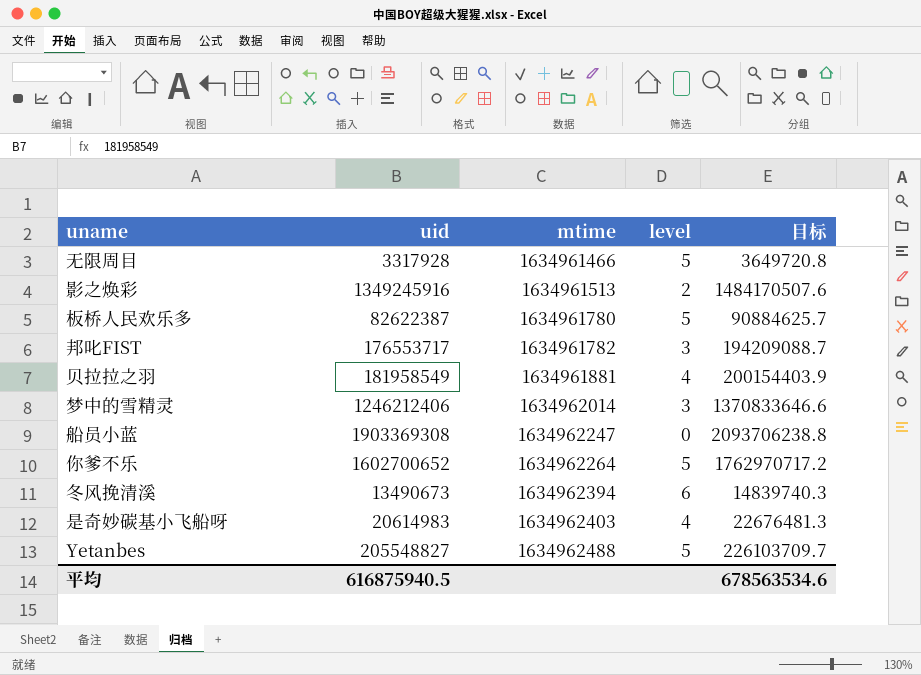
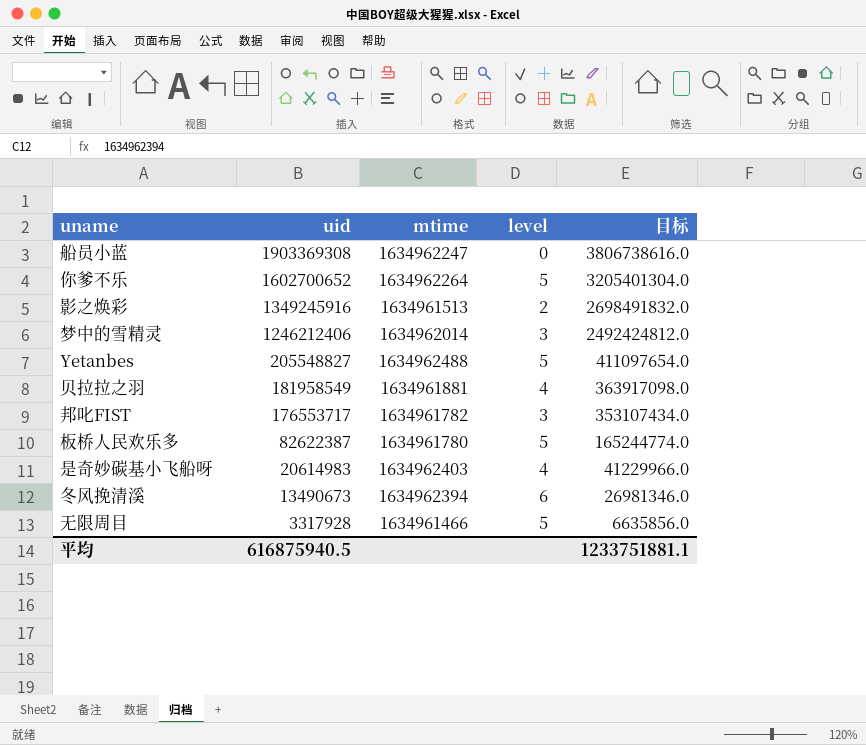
row order: mtime ascending -> uid descending
column 目标 | formula: [uid] * 1.1 -> [uid] * 2
平均 | 目标: 678563534.6 -> 1233751881.1

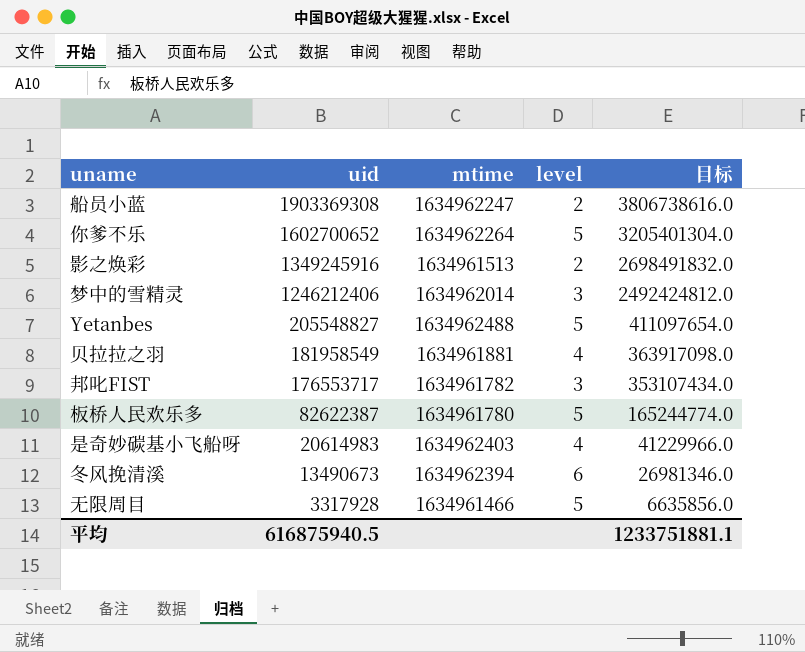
船员小蓝 | level: 0 -> 2

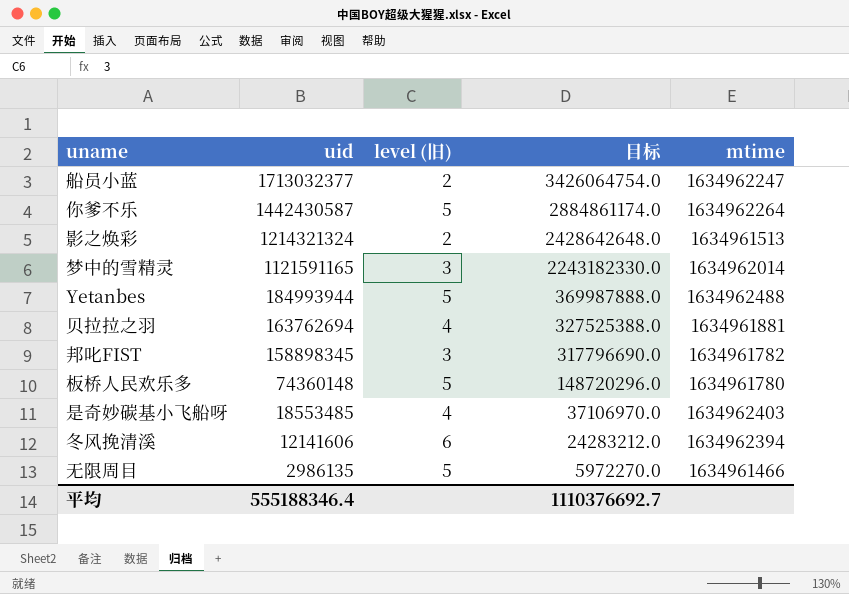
column name: level -> level (旧)
column mtime | position: 3 -> 5
船员小蓝 | uid: 1903369308 -> 1713032377
船员小蓝 | 目标: 3806738616.0 -> 3426064754.0
你爹不乐 | uid: 1602700652 -> 1442430587
你爹不乐 | 目标: 3205401304.0 -> 2884861174.0
影之焕彩 | uid: 1349245916 -> 1214321324
影之焕彩 | 目标: 2698491832.0 -> 2428642648.0
梦中的雪精灵 | uid: 1246212406 -> 1121591165
梦中的雪精灵 | 目标: 2492424812.0 -> 2243182330.0
Yetanbes | uid: 205548827 -> 184993944
Yetanbes | 目标: 411097654.0 -> 369987888.0
贝拉拉之羽 | uid: 181958549 -> 163762694
贝拉拉之羽 | 目标: 363917098.0 -> 327525388.0
邦叱FIST | uid: 176553717 -> 158898345
邦叱FIST | 目标: 353107434.0 -> 317796690.0
板桥人民欢乐多 | uid: 82622387 -> 74360148
板桥人民欢乐多 | 目标: 165244774.0 -> 148720296.0
是奇妙碳基小飞船呀 | uid: 20614983 -> 18553485
是奇妙碳基小飞船呀 | 目标: 41229966.0 -> 37106970.0
冬风挽清溪 | uid: 13490673 -> 12141606
冬风挽清溪 | 目标: 26981346.0 -> 24283212.0
无限周目 | uid: 3317928 -> 2986135
无限周目 | 目标: 6635856.0 -> 5972270.0
平均 | uid: 616875940.5 -> 555188346.4
平均 | 目标: 1233751881.1 -> 1110376692.7

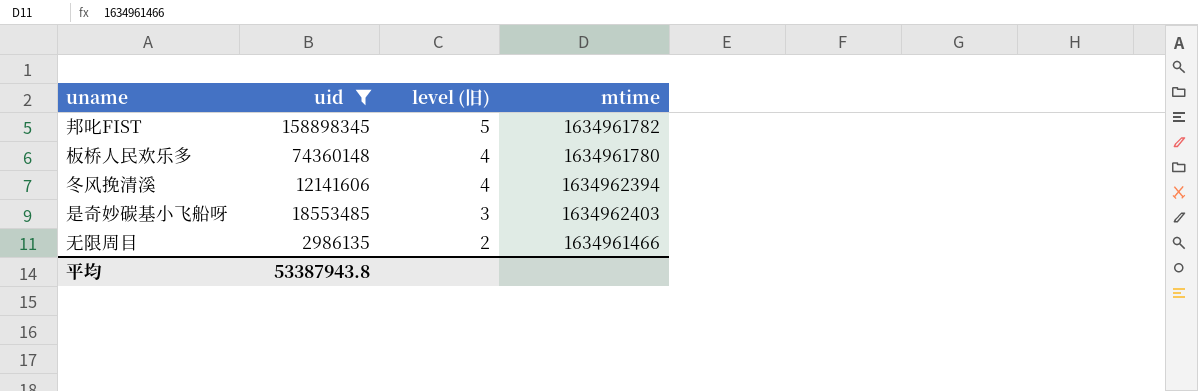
filter: none -> uid <= 158898345
row order: uid descending -> level (旧) descending
column 目标 | formula: [uid] * 2 -> none
邦叱FIST | level (旧): 3 -> 5
板桥人民欢乐多 | level (旧): 5 -> 4
冬风挽清溪 | level (旧): 6 -> 4
是奇妙碳基小飞船呀 | level (旧): 4 -> 3
无限周目 | level (旧): 5 -> 2
平均 | uid: 555188346.4 -> 53387943.8

